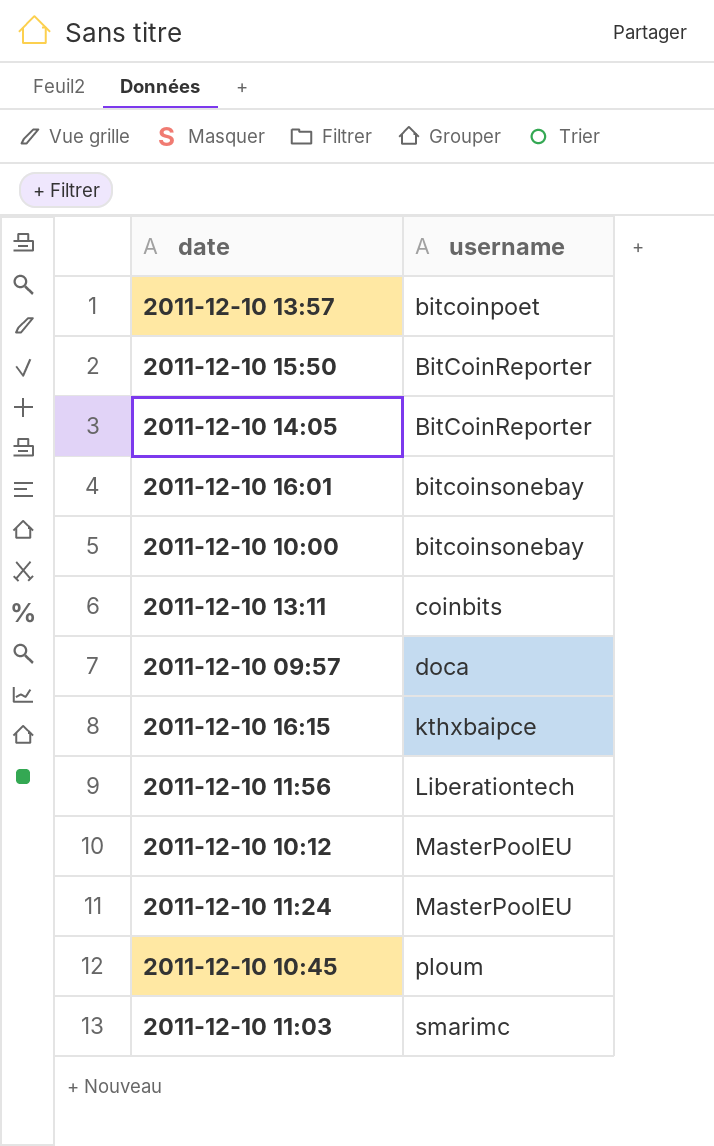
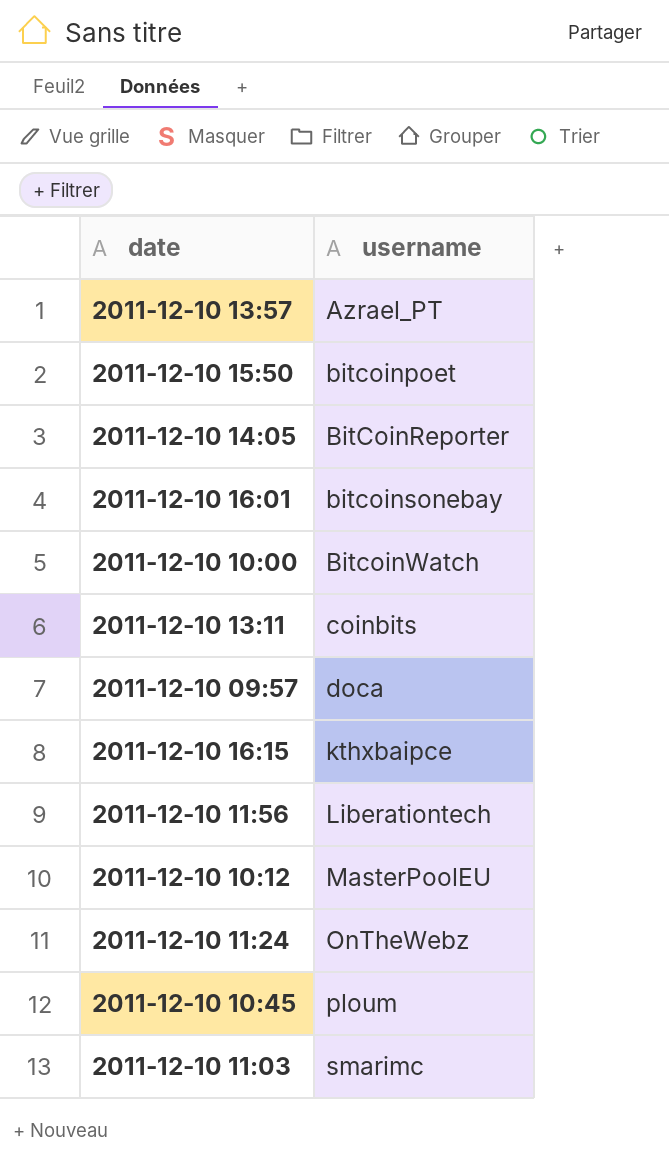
2011-12-10 13:57 | username: bitcoinpoet -> Azrael_PT
2011-12-10 15:50 | username: BitCoinReporter -> bitcoinpoet
2011-12-10 10:00 | username: bitcoinsonebay -> BitcoinWatch
2011-12-10 11:24 | username: MasterPoolEU -> OnTheWebz

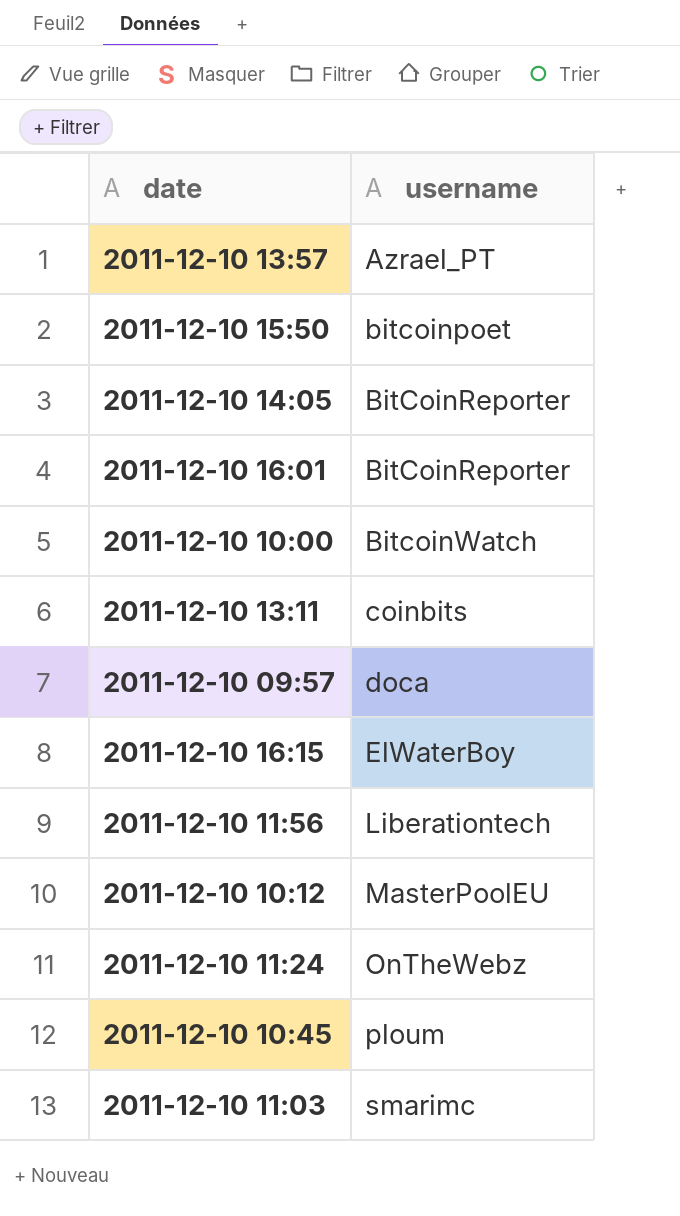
2011-12-10 16:01 | username: bitcoinsonebay -> BitCoinReporter
2011-12-10 16:15 | username: kthxbaipce -> ElWaterBoy

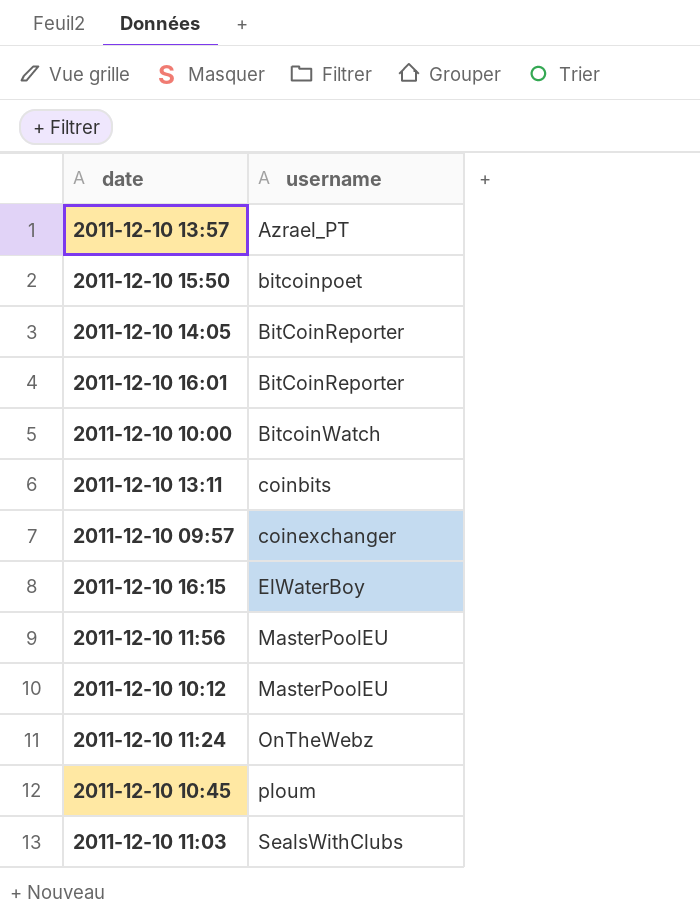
2011-12-10 09:57 | username: doca -> coinexchanger
2011-12-10 11:56 | username: Liberationtech -> MasterPoolEU
2011-12-10 11:03 | username: smarimc -> SealsWithClubs

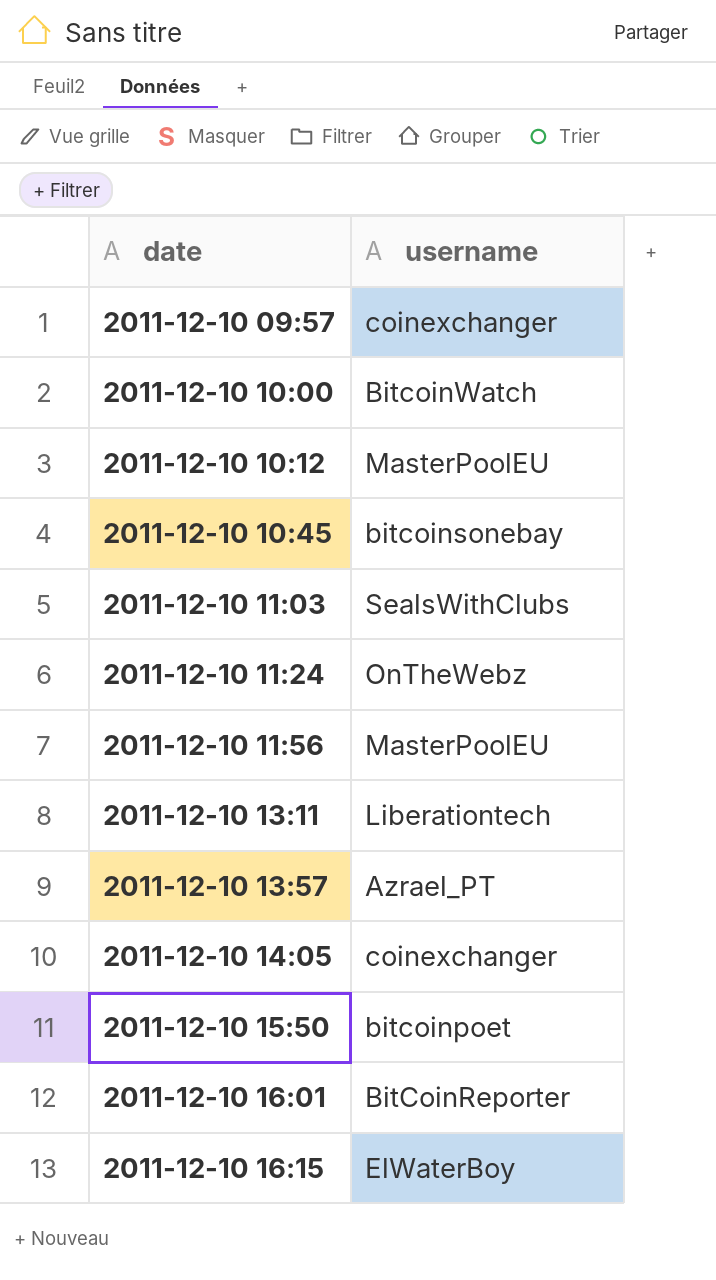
row order: username ascending -> date ascending
2011-12-10 10:45 | username: ploum -> bitcoinsonebay
2011-12-10 13:11 | username: coinbits -> Liberationtech
2011-12-10 14:05 | username: BitCoinReporter -> coinexchanger

